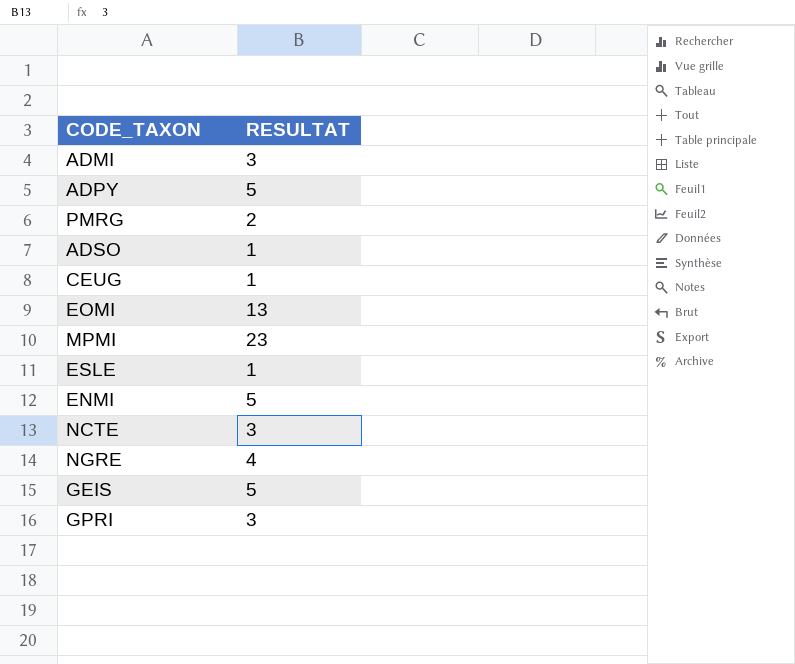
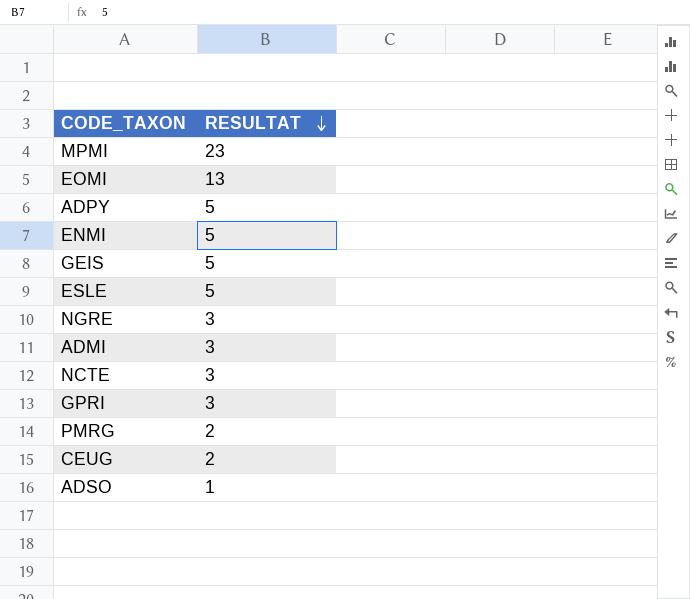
row order: none -> RESULTAT descending
ESLE | RESULTAT: 1 -> 5
NGRE | RESULTAT: 4 -> 3
CEUG | RESULTAT: 1 -> 2

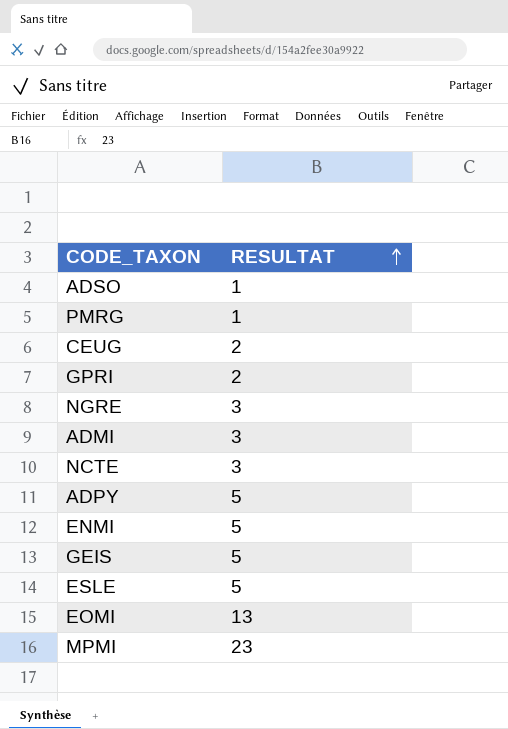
row order: RESULTAT descending -> RESULTAT ascending
PMRG | RESULTAT: 2 -> 1
GPRI | RESULTAT: 3 -> 2

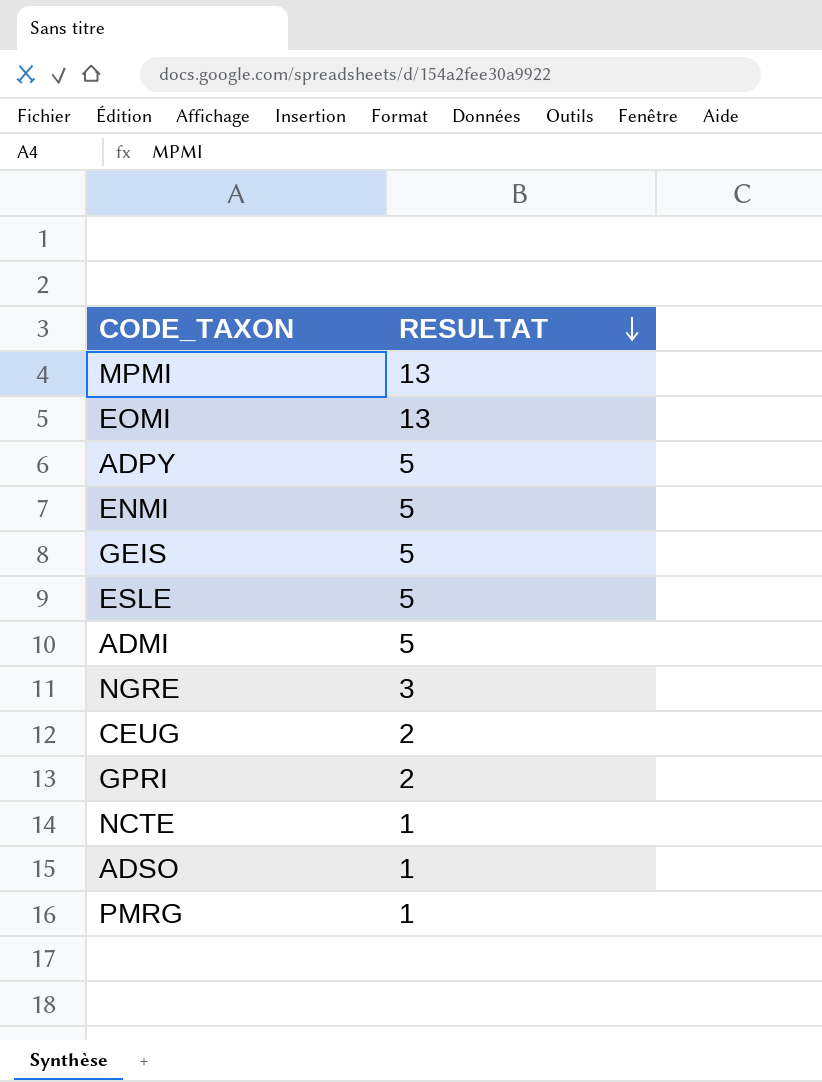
row order: RESULTAT ascending -> RESULTAT descending
MPMI | RESULTAT: 23 -> 13
ADMI | RESULTAT: 3 -> 5
NCTE | RESULTAT: 3 -> 1

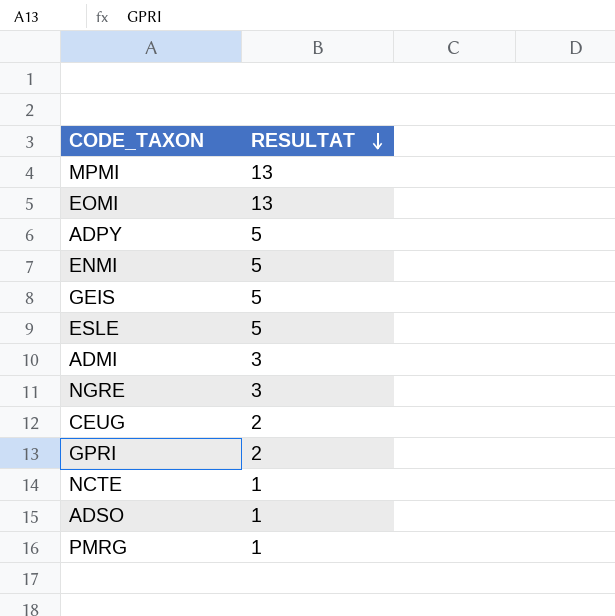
ADMI | RESULTAT: 5 -> 3

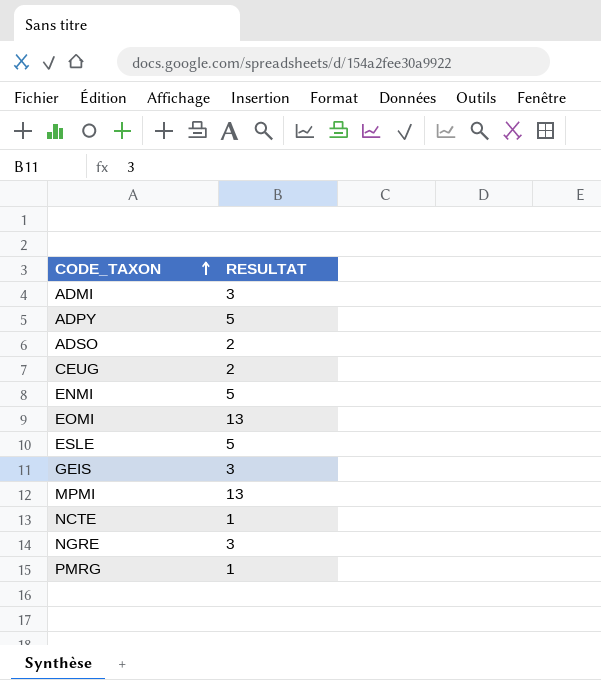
row order: RESULTAT descending -> CODE_TAXON ascending
row GPRI: 2 -> none
ADSO | RESULTAT: 1 -> 2
GEIS | RESULTAT: 5 -> 3

